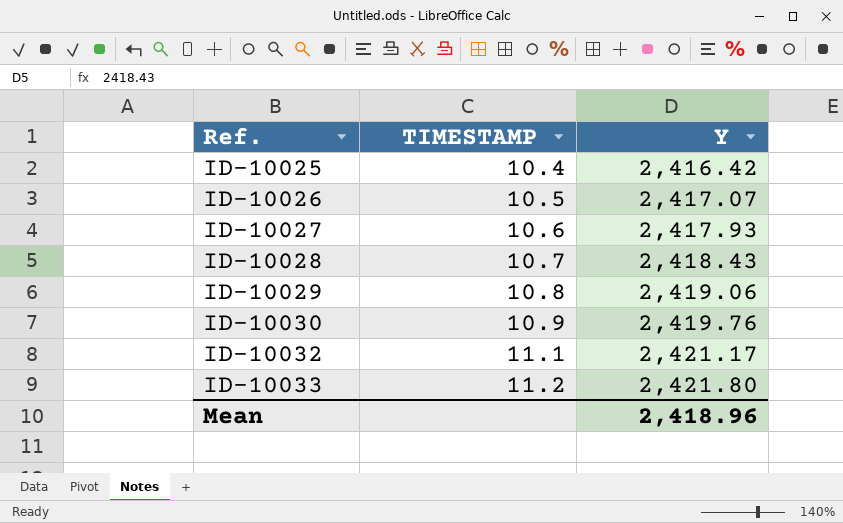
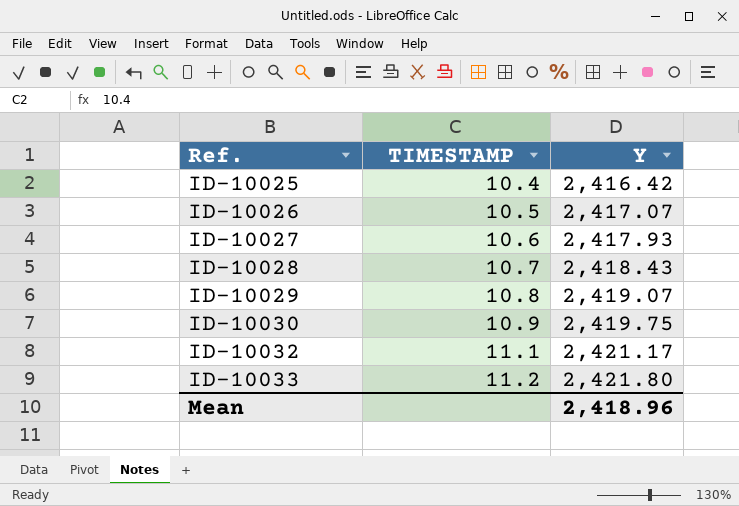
ID-10029 | Y: 2,419.06 -> 2,419.07
ID-10030 | Y: 2,419.76 -> 2,419.75

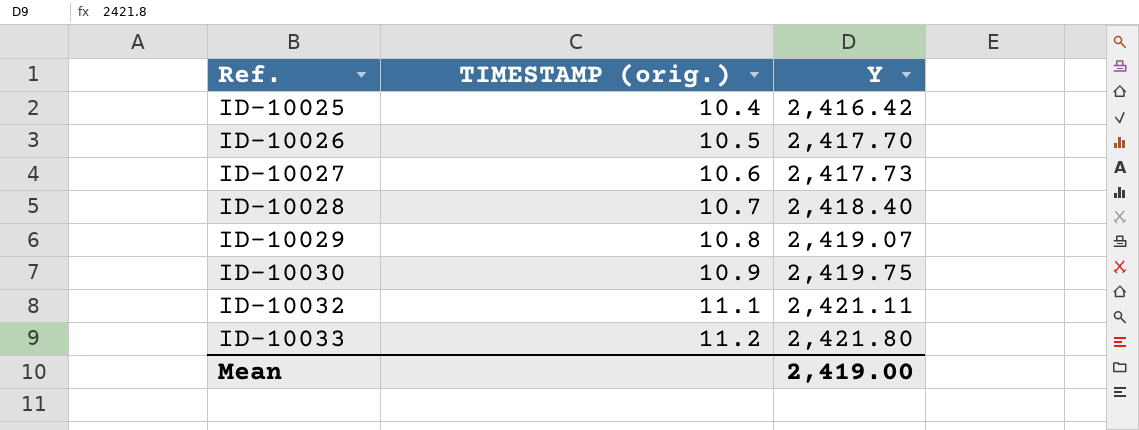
column name: TIMESTAMP -> TIMESTAMP (orig.)
ID-10026 | Y: 2,417.07 -> 2,417.70
ID-10027 | Y: 2,417.93 -> 2,417.73
ID-10028 | Y: 2,418.43 -> 2,418.40
ID-10032 | Y: 2,421.17 -> 2,421.11
Mean | Y: 2,418.96 -> 2,419.00

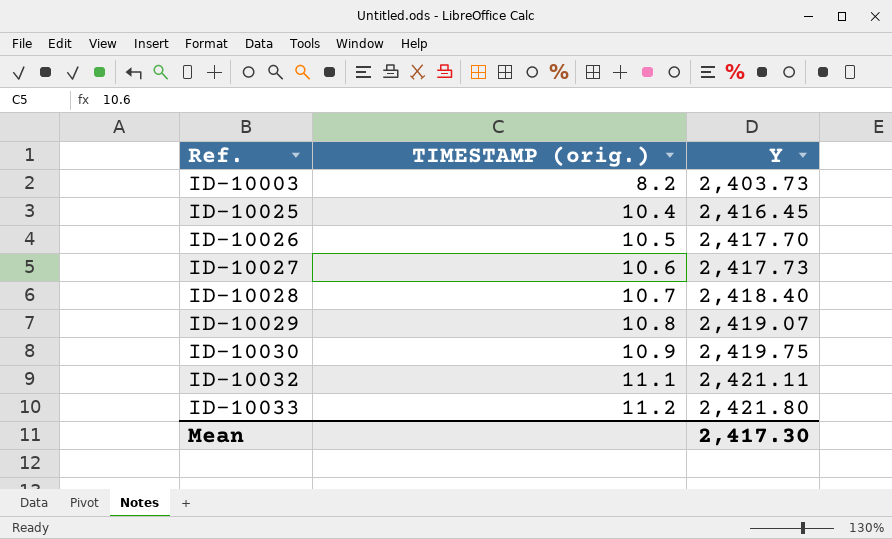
row ID-10003: none -> 8.2 | 2,403.73
ID-10025 | Y: 2,416.42 -> 2,416.45
Mean | Y: 2,419.00 -> 2,417.30

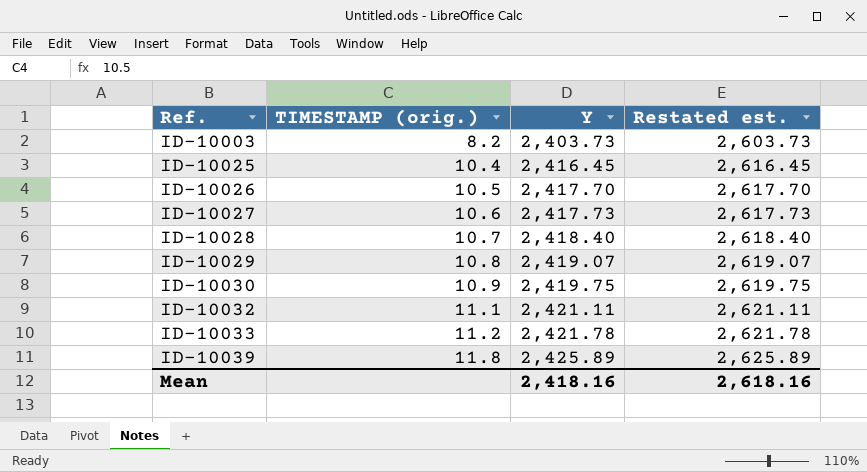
column Restated est. | formula: none -> [Y] + 200
ID-10033 | Y: 2,421.80 -> 2,421.78
row ID-10039: none -> 11.8 | 2,425.89 | 2,625.89
Mean | Y: 2,417.30 -> 2,418.16

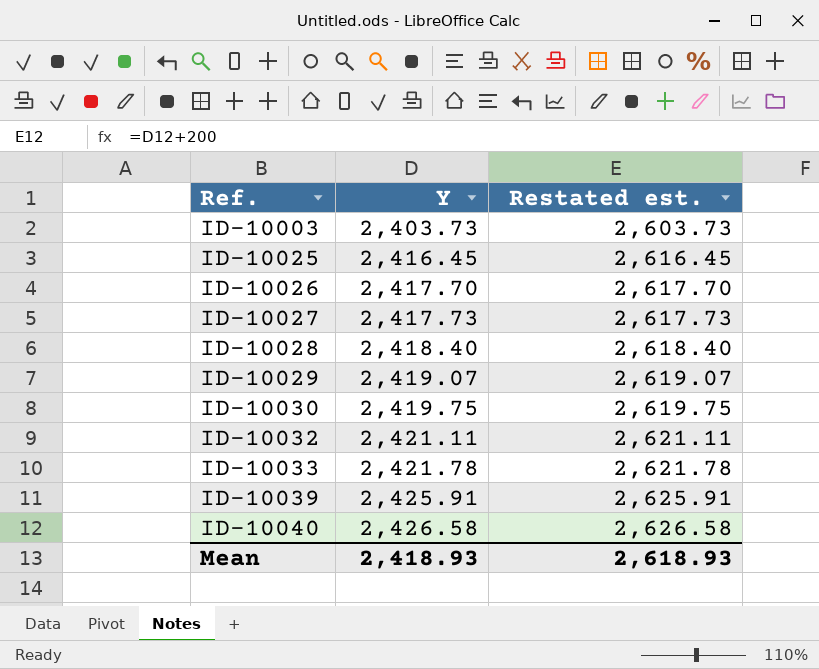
column TIMESTAMP (orig.) | position: 2 -> none
ID-10039 | Y: 2,425.89 -> 2,425.91
ID-10039 | Restated est.: 2,625.89 -> 2,625.91
row ID-10040: none -> 2,426.58 | 2,626.58
Mean | Y: 2,418.16 -> 2,418.93
Mean | Restated est.: 2,618.16 -> 2,618.93

